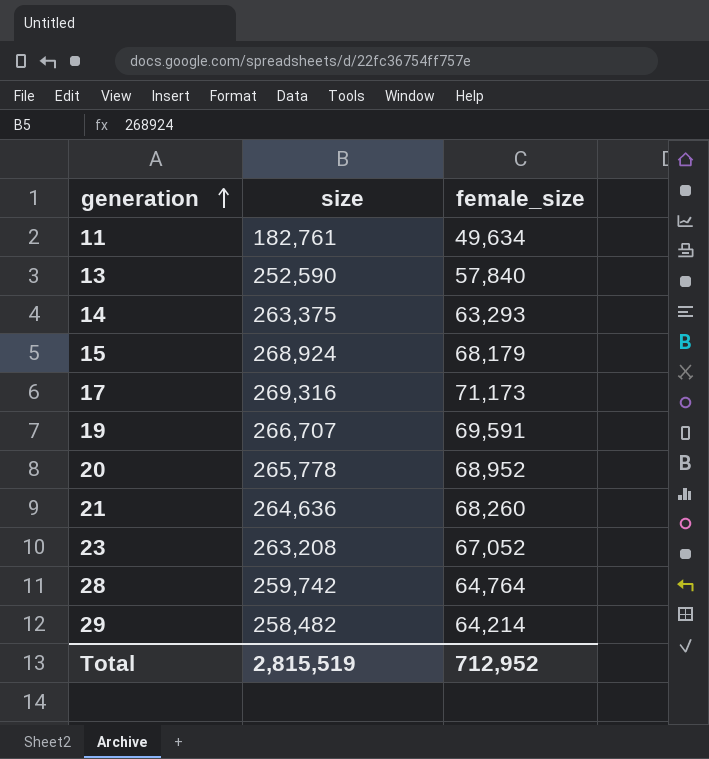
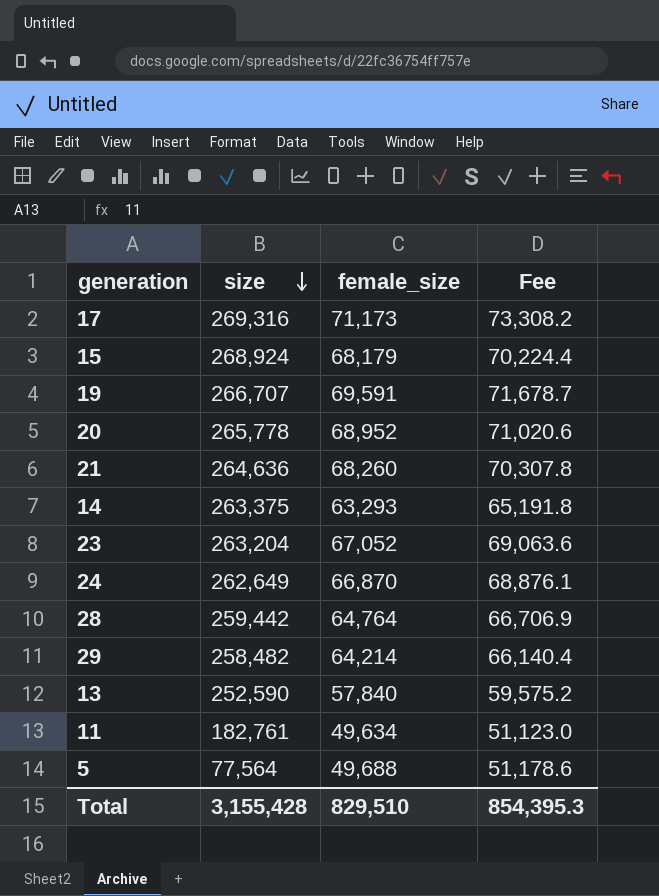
row order: generation ascending -> size descending
column Fee | formula: none -> [female_size] * 1.03
23 | size: 263,208 -> 263,204
row 24: none -> 262,649 | 66,870 | 68,876.1
28 | size: 259,742 -> 259,442
row 5: none -> 77,564 | 49,688 | 51,178.6
Total | size: 2,815,519 -> 3,155,428
Total | female_size: 712,952 -> 829,510

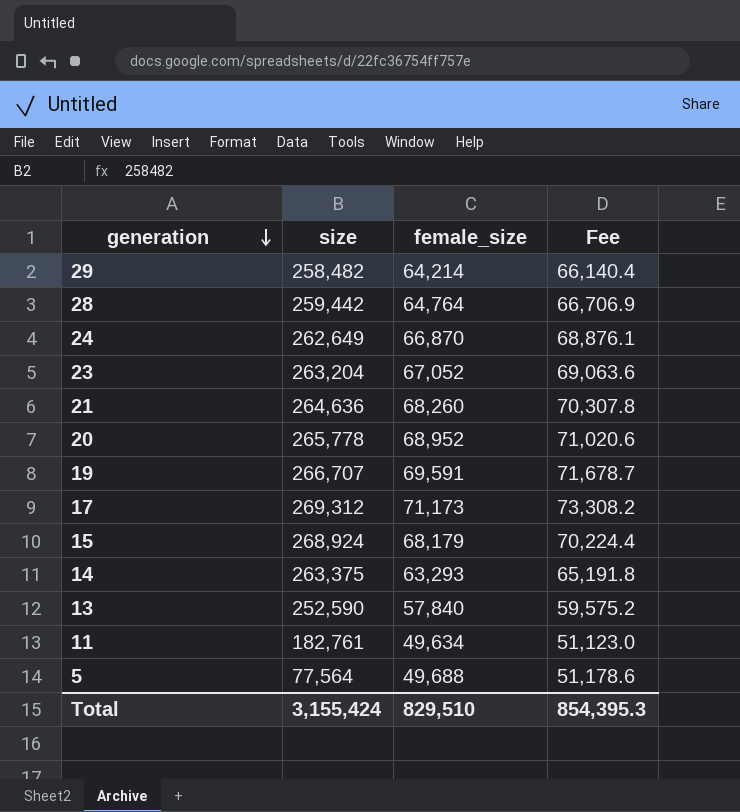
row order: size descending -> generation descending
17 | size: 269,316 -> 269,312
Total | size: 3,155,428 -> 3,155,424

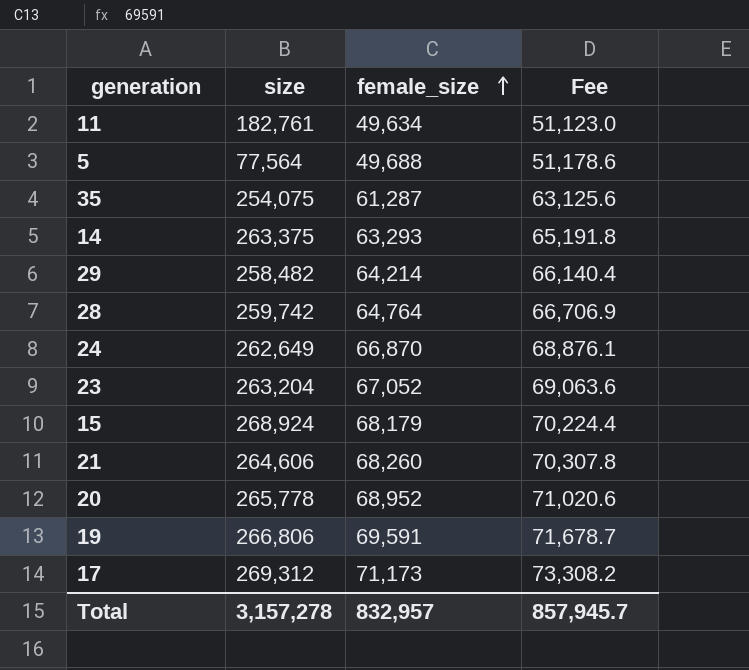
row order: generation descending -> female_size ascending
row 13: 252,590 | 57,840 | 59,575.2 -> none
row 35: none -> 254,075 | 61,287 | 63,125.6
28 | size: 259,442 -> 259,742
21 | size: 264,636 -> 264,606
19 | size: 266,707 -> 266,806
Total | size: 3,155,424 -> 3,157,278
Total | female_size: 829,510 -> 832,957
Total | Fee: 854,395.3 -> 857,945.7

